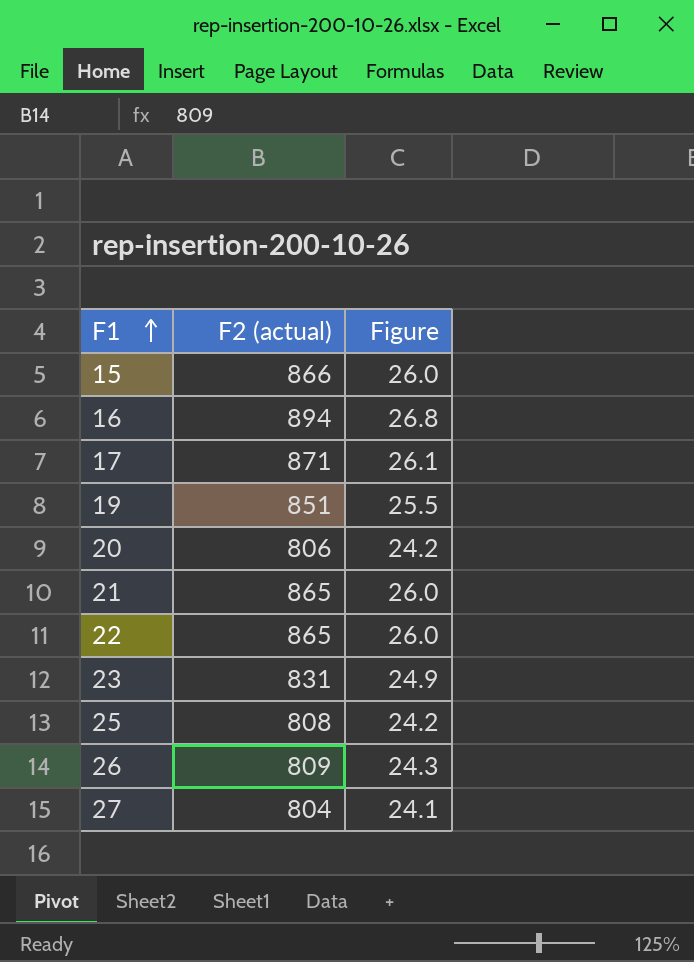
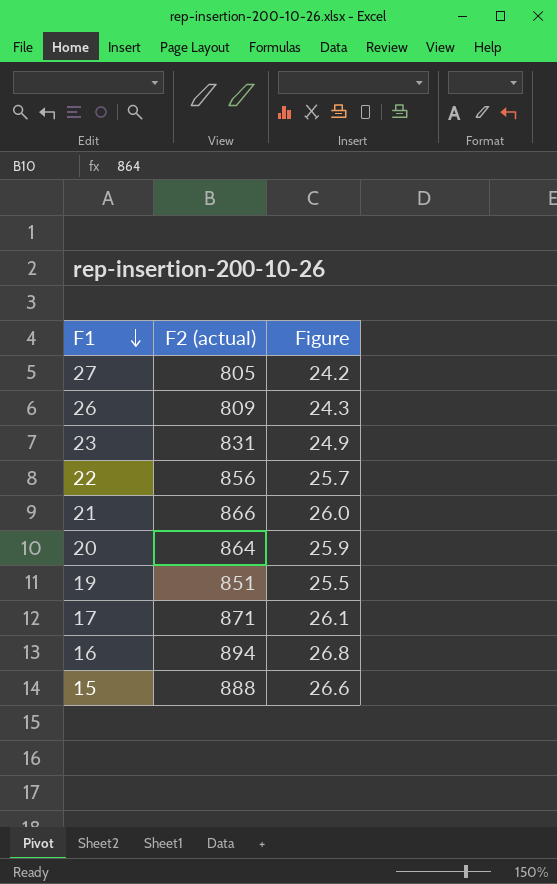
row order: F1 ascending -> F1 descending
row 25: 808 | 24.2 -> none
27 | F2 (actual): 804 -> 805
27 | Figure: 24.1 -> 24.2
22 | F2 (actual): 865 -> 856
22 | Figure: 26.0 -> 25.7
21 | F2 (actual): 865 -> 866
20 | F2 (actual): 806 -> 864
20 | Figure: 24.2 -> 25.9
15 | F2 (actual): 866 -> 888
15 | Figure: 26.0 -> 26.6

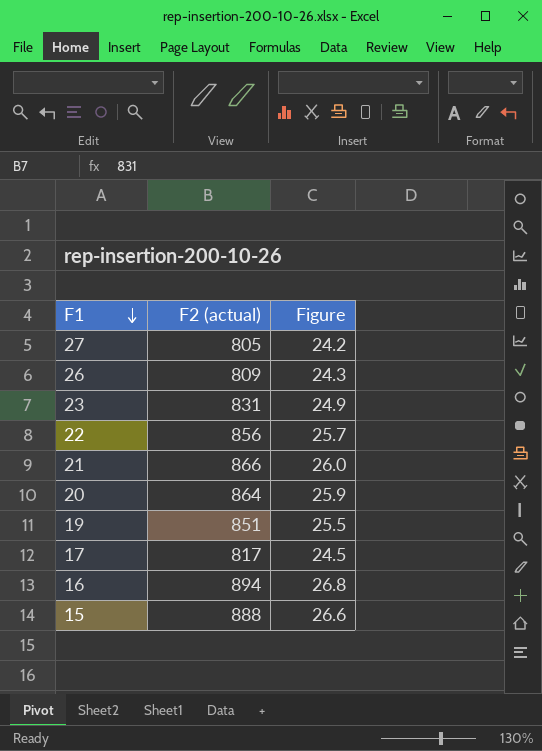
17 | F2 (actual): 871 -> 817
17 | Figure: 26.1 -> 24.5

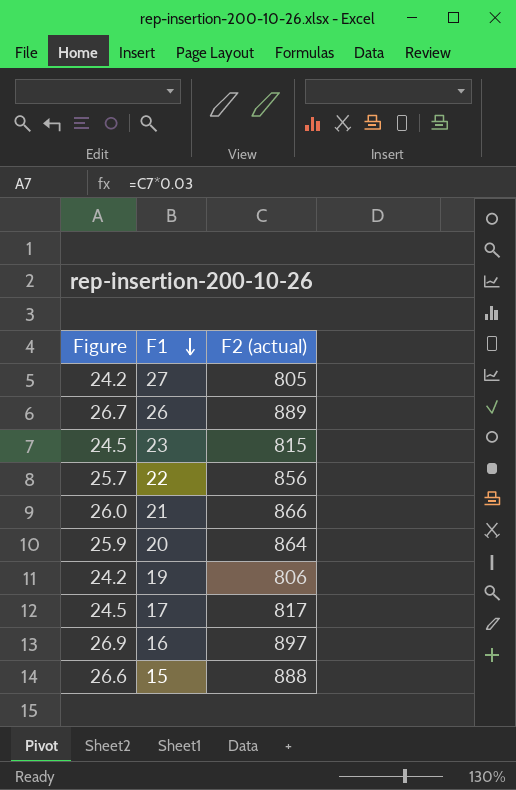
column Figure | position: 3 -> 1
26 | Figure: 24.3 -> 26.7
26 | F2 (actual): 809 -> 889
23 | Figure: 24.9 -> 24.5
23 | F2 (actual): 831 -> 815
19 | Figure: 25.5 -> 24.2
19 | F2 (actual): 851 -> 806
16 | Figure: 26.8 -> 26.9
16 | F2 (actual): 894 -> 897

